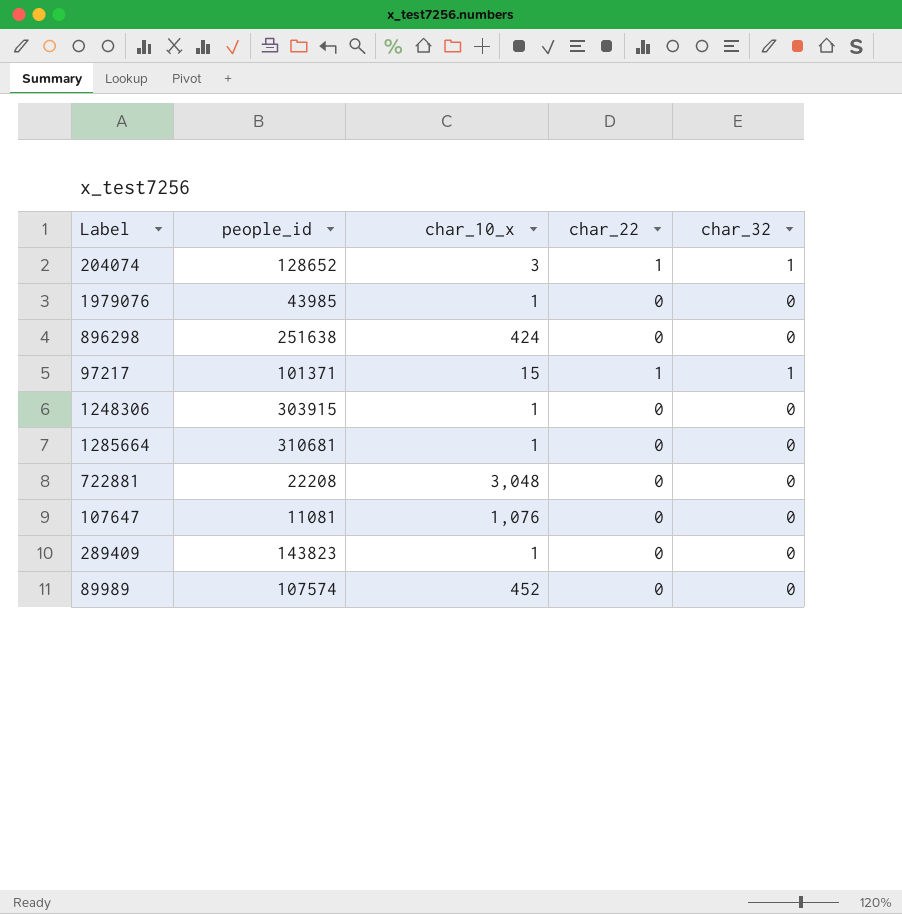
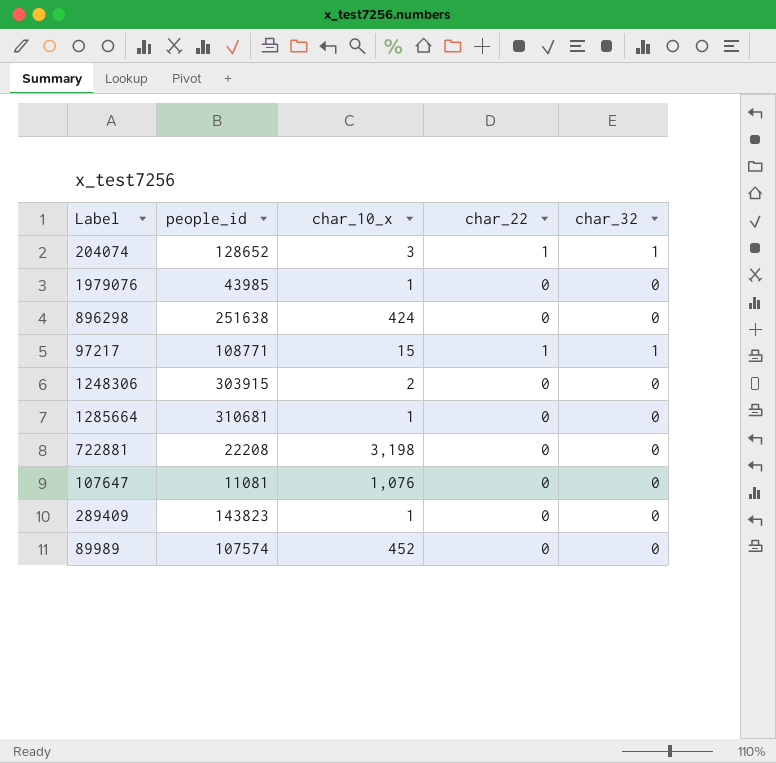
97217 | people_id: 101371 -> 108771
1248306 | char_10_x: 1 -> 2
722881 | char_10_x: 3,048 -> 3,198

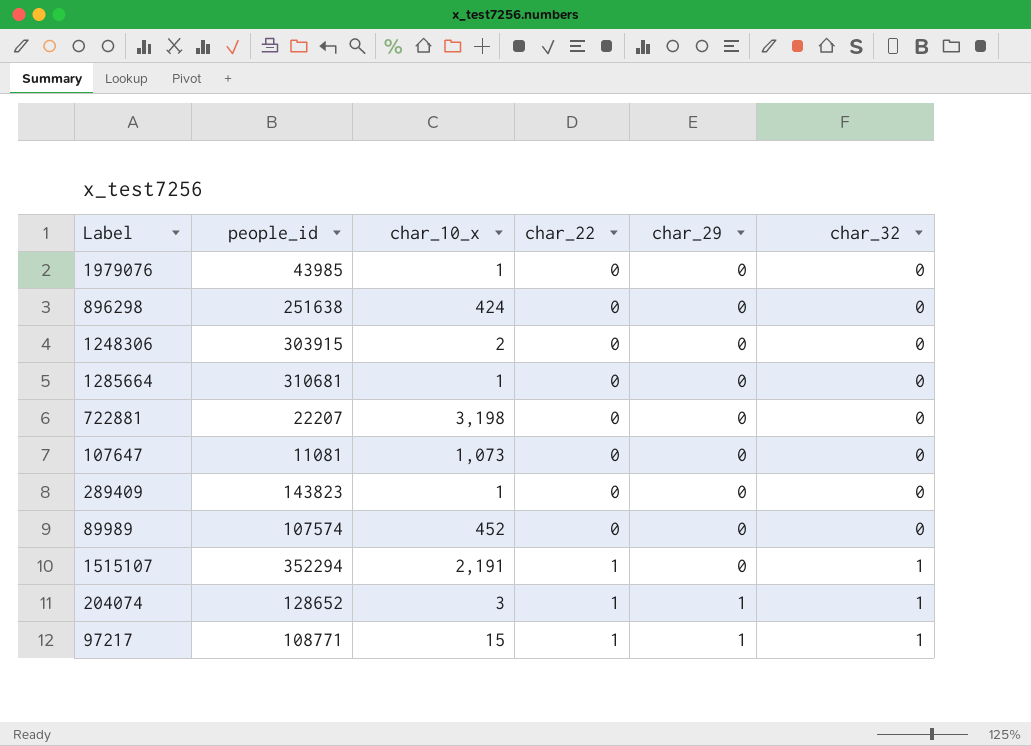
row order: none -> char_22 ascending
column char_29 | position: none -> 5
722881 | people_id: 22208 -> 22207
107647 | char_10_x: 1,076 -> 1,073
row 1515107: none -> 352294 | 2,191 | 1 | 0 | 1

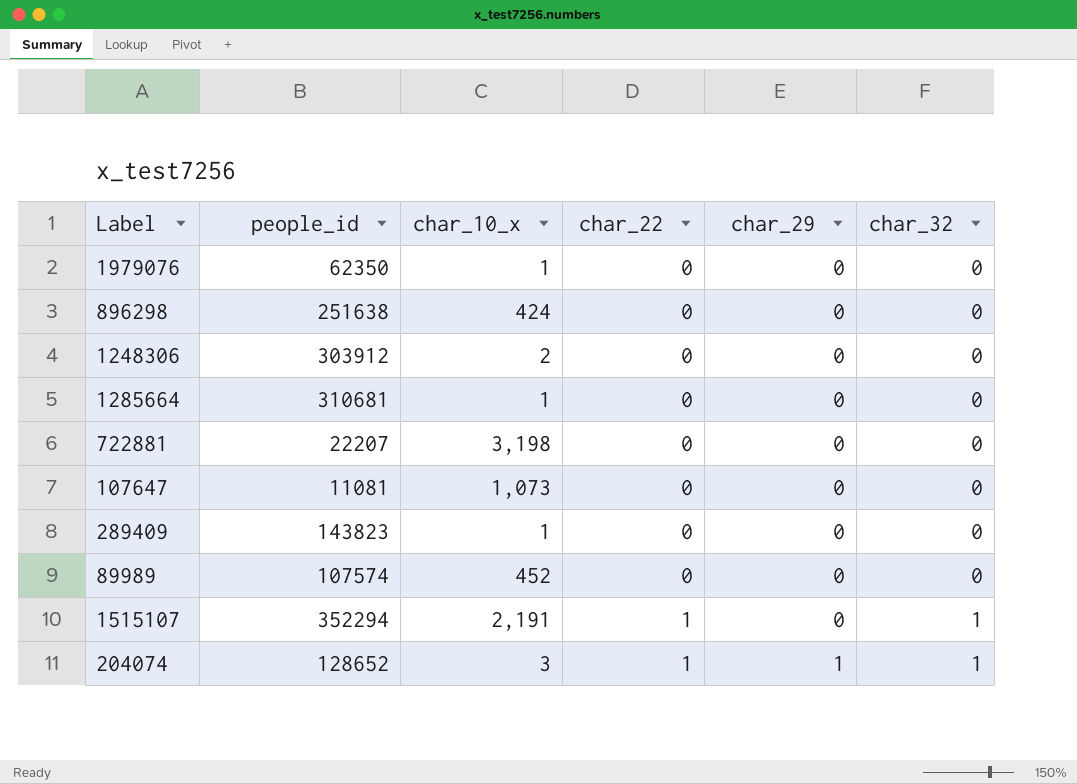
row 97217: 108771 | 15 | 1 | 1 | 1 -> none
1979076 | people_id: 43985 -> 62350
1248306 | people_id: 303915 -> 303912

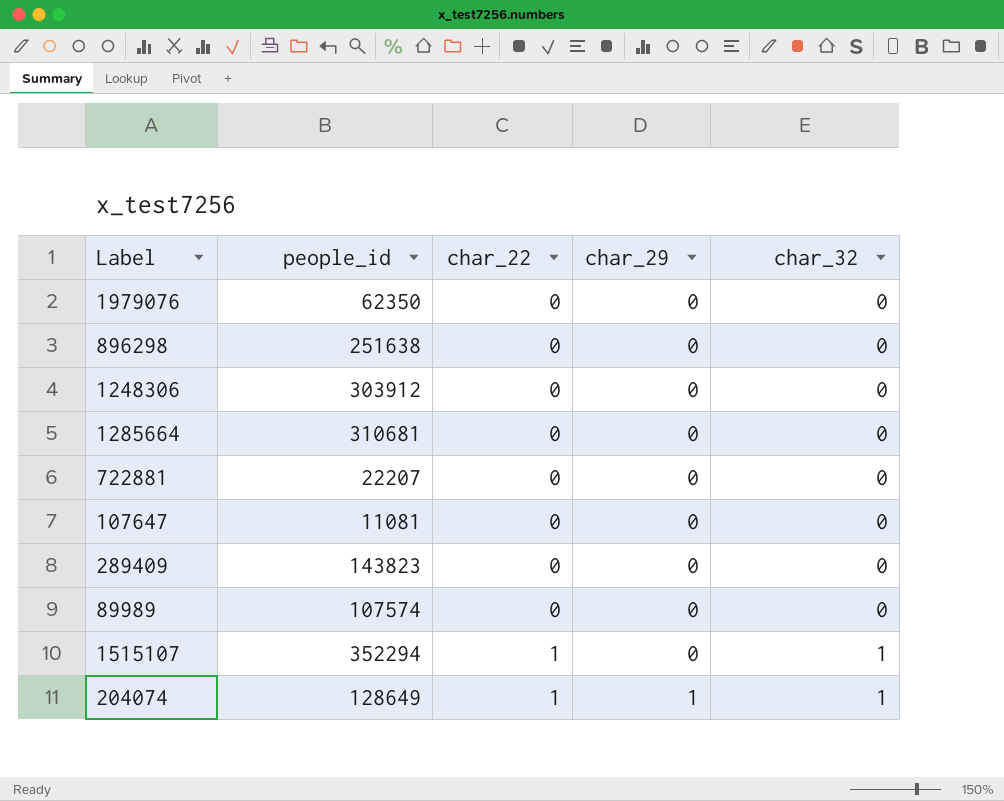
column char_10_x | position: 3 -> none
204074 | people_id: 128652 -> 128649

